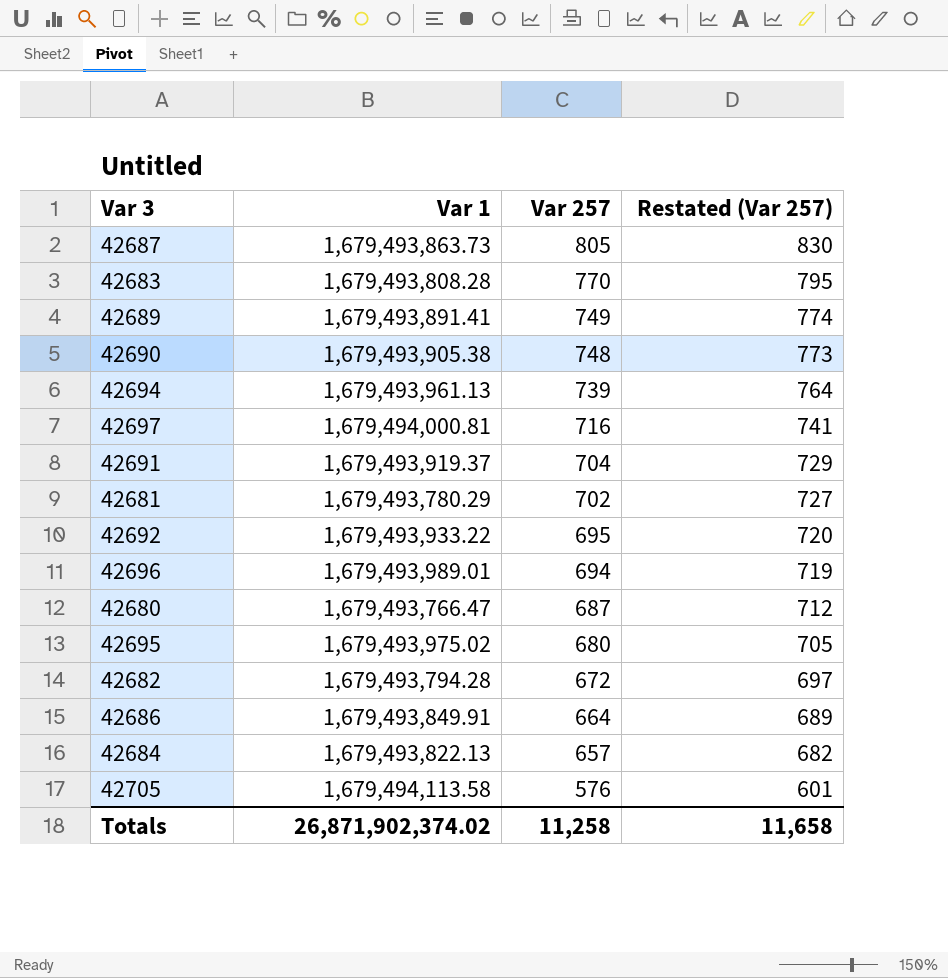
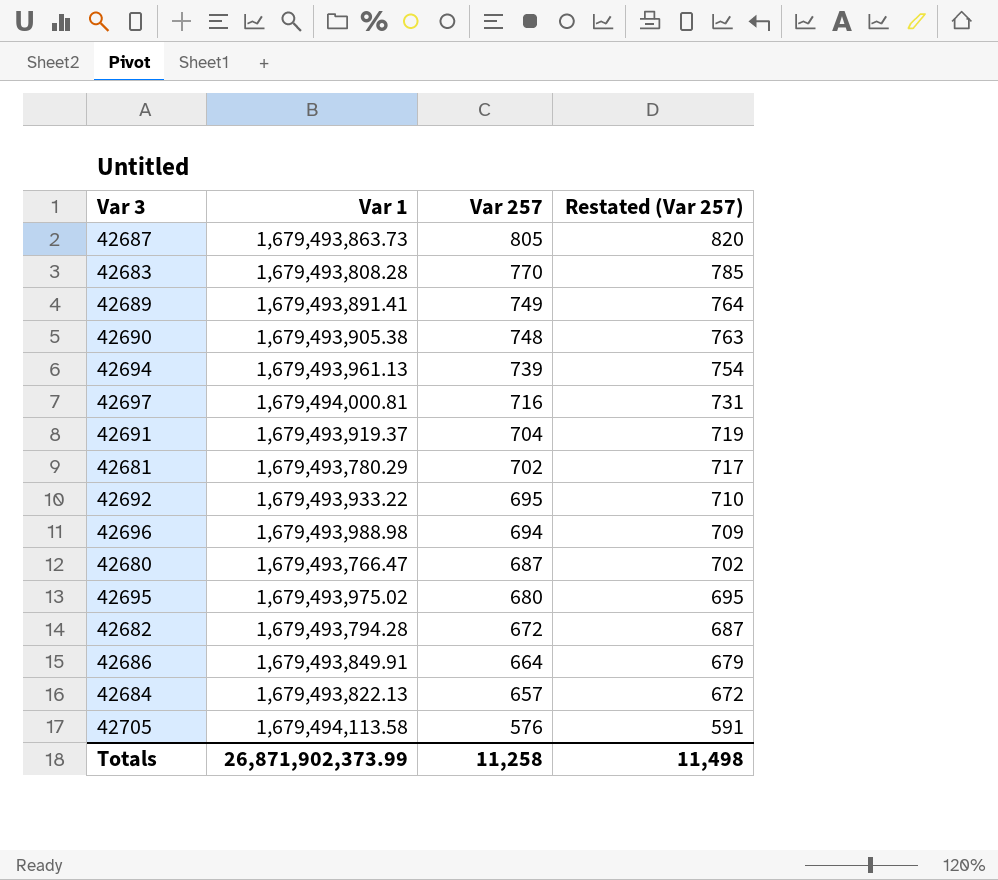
column Restated (Var 257) | formula: [Var 257] + 25 -> [Var 257] + 15
42696 | Var 1: 1,679,493,989.01 -> 1,679,493,988.98
Totals | Var 1: 26,871,902,374.02 -> 26,871,902,373.99
Totals | Restated (Var 257): 11,658 -> 11,498

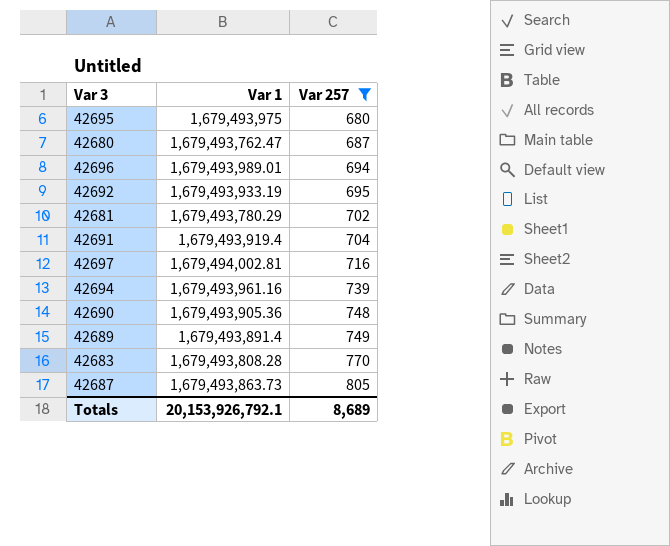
filter: none -> Var 257 >= 680
row order: Var 257 descending -> Var 257 ascending
column Restated (Var 257) | formula: [Var 257] + 15 -> none
42695 | Var 1: 1,679,493,975.02 -> 1,679,493,975
42680 | Var 1: 1,679,493,766.47 -> 1,679,493,762.47
42696 | Var 1: 1,679,493,988.98 -> 1,679,493,989.01
42692 | Var 1: 1,679,493,933.22 -> 1,679,493,933.19
42691 | Var 1: 1,679,493,919.37 -> 1,679,493,919.4
42697 | Var 1: 1,679,494,000.81 -> 1,679,494,002.81
42694 | Var 1: 1,679,493,961.13 -> 1,679,493,961.16
42690 | Var 1: 1,679,493,905.38 -> 1,679,493,905.36
42689 | Var 1: 1,679,493,891.41 -> 1,679,493,891.4
Totals | Var 1: 26,871,902,373.99 -> 20,153,926,792.1
Totals | Var 257: 11,258 -> 8,689

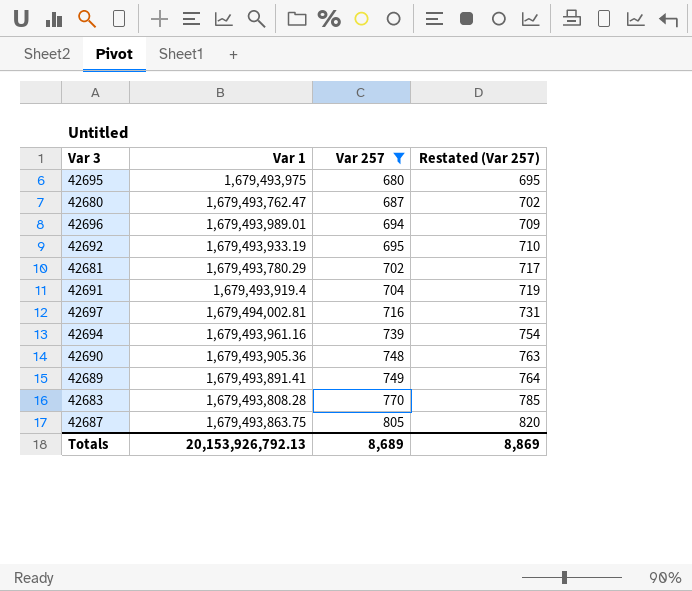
column Restated (Var 257) | formula: none -> [Var 257] + 15
42689 | Var 1: 1,679,493,891.4 -> 1,679,493,891.41
42687 | Var 1: 1,679,493,863.73 -> 1,679,493,863.75
Totals | Var 1: 20,153,926,792.1 -> 20,153,926,792.13

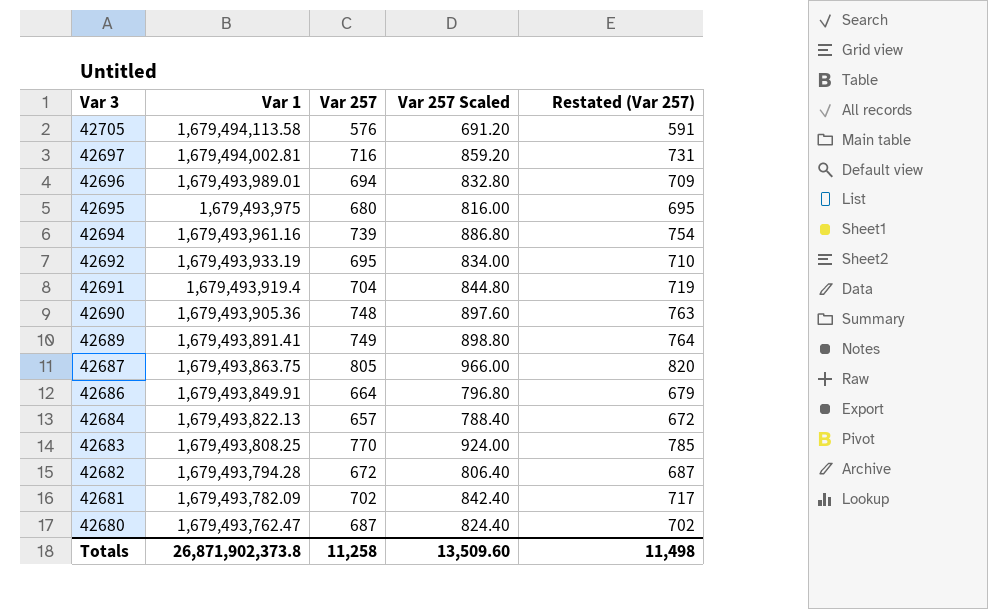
filter: Var 257 >= 680 -> none
row order: Var 257 ascending -> Var 3 descending
column Var 257 Scaled | formula: none -> [Var 257] * 1.2
42683 | Var 1: 1,679,493,808.28 -> 1,679,493,808.25
42681 | Var 1: 1,679,493,780.29 -> 1,679,493,782.09
Totals | Var 1: 20,153,926,792.13 -> 26,871,902,373.8
Totals | Var 257: 8,689 -> 11,258
Totals | Restated (Var 257): 8,869 -> 11,498

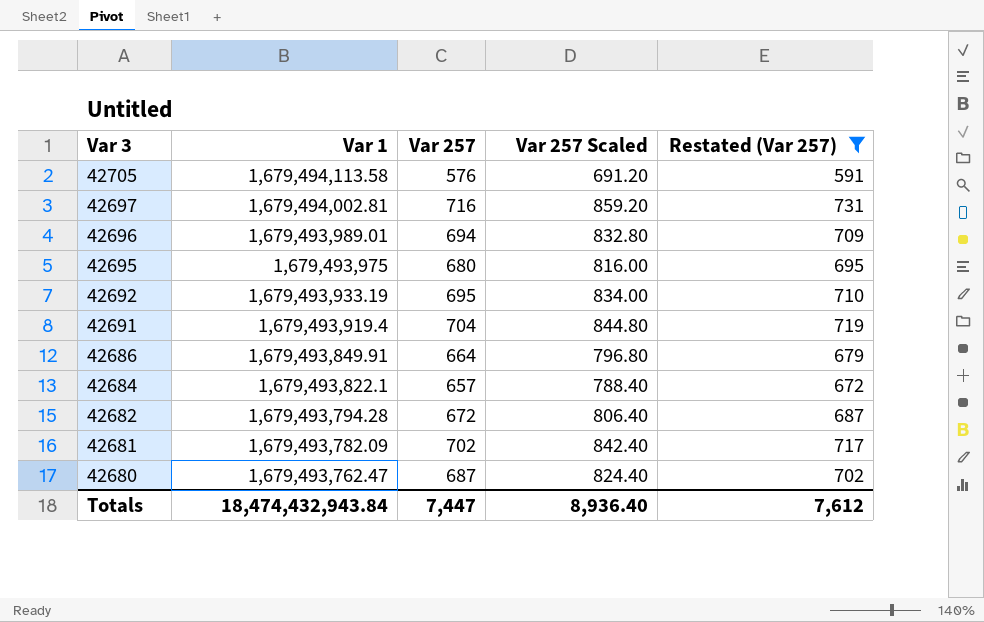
filter: none -> Restated (Var 257) <= 731
42684 | Var 1: 1,679,493,822.13 -> 1,679,493,822.1
Totals | Var 1: 26,871,902,373.8 -> 18,474,432,943.84
Totals | Var 257: 11,258 -> 7,447
Totals | Var 257 Scaled: 13,509.60 -> 8,936.40
Totals | Restated (Var 257): 11,498 -> 7,612

